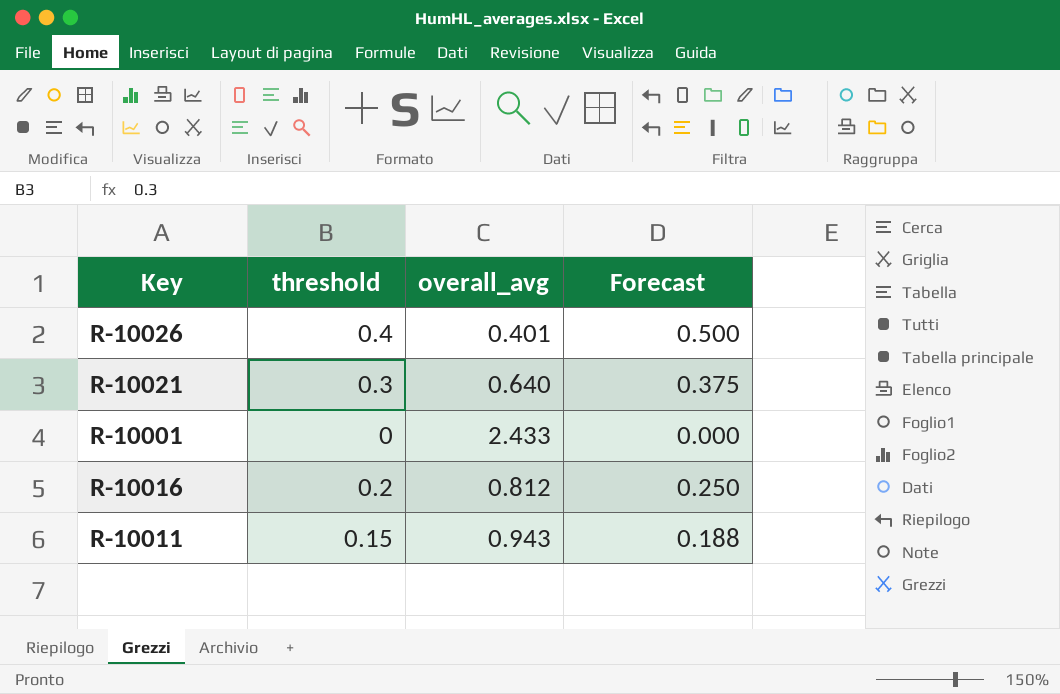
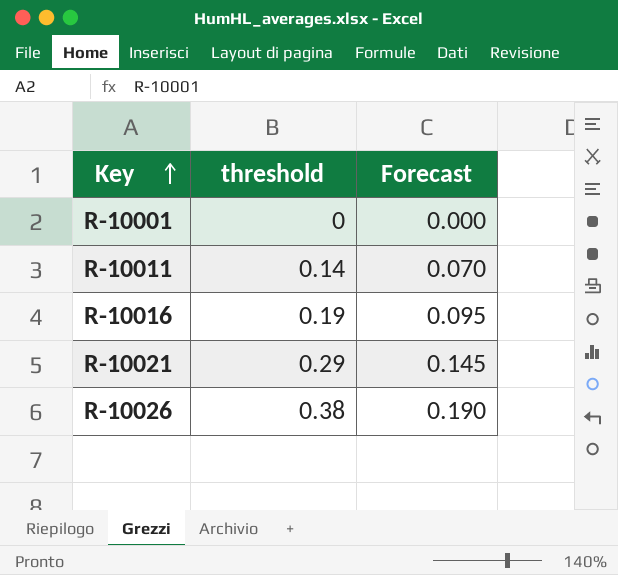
row order: none -> Key ascending
column overall_avg | position: 3 -> none
column Forecast | formula: [threshold] * 1.25 -> [threshold] * 0.5
R-10011 | threshold: 0.15 -> 0.14
R-10016 | threshold: 0.2 -> 0.19
R-10021 | threshold: 0.3 -> 0.29
R-10026 | threshold: 0.4 -> 0.38

